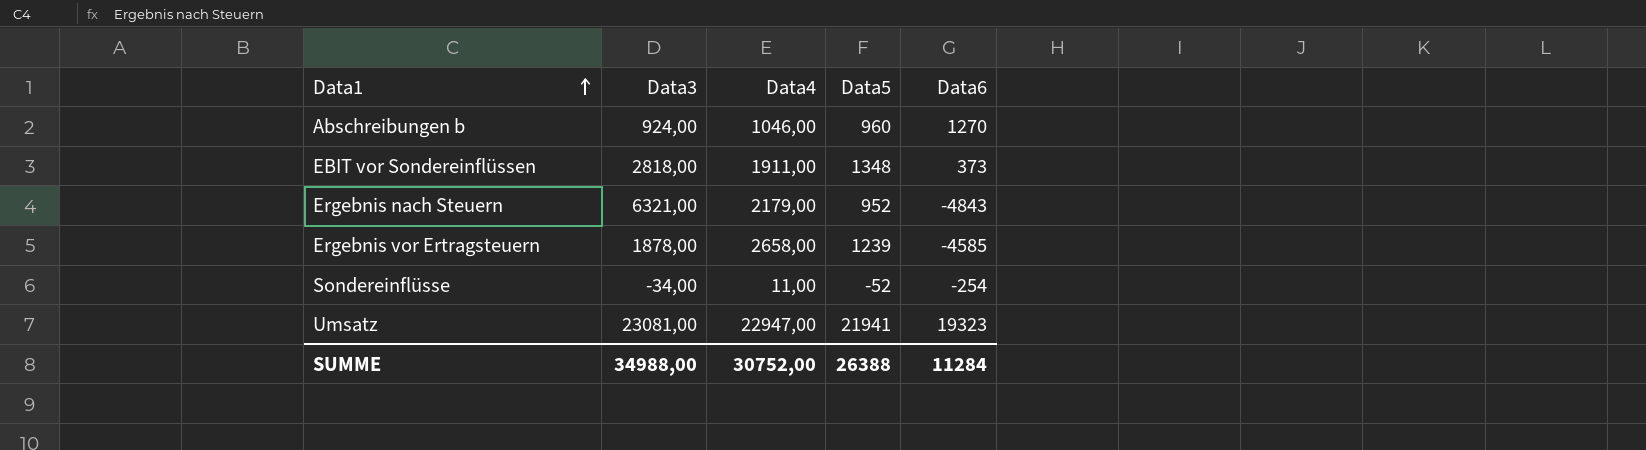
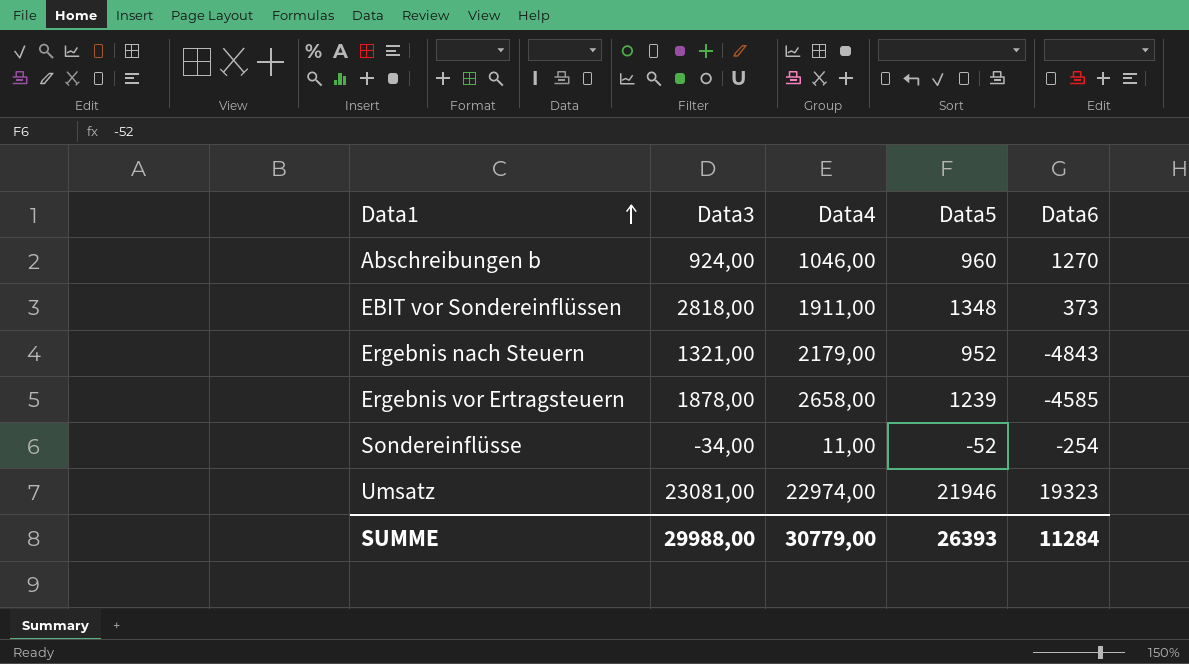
Ergebnis nach Steuern | Data3: 6321,00 -> 1321,00
Umsatz | Data4: 22947,00 -> 22974,00
Umsatz | Data5: 21941 -> 21946
SUMME | Data3: 34988,00 -> 29988,00
SUMME | Data4: 30752,00 -> 30779,00
SUMME | Data5: 26388 -> 26393

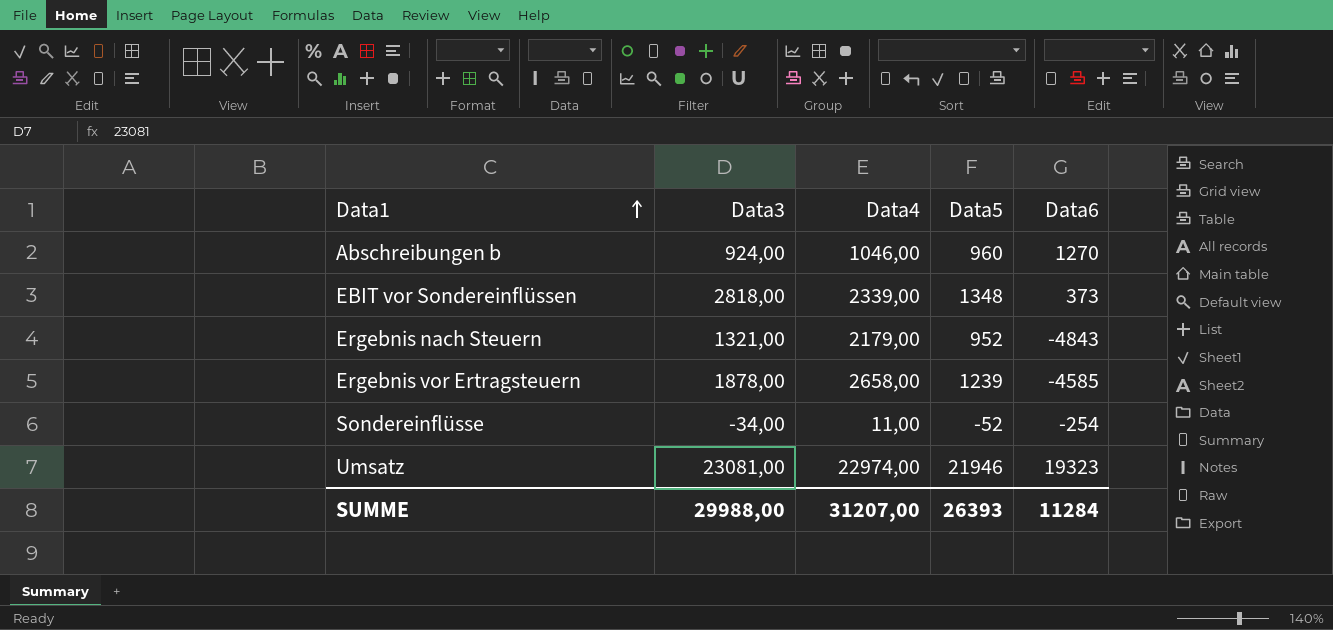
EBIT vor Sondereinflüssen | Data4: 1911,00 -> 2339,00
SUMME | Data4: 30779,00 -> 31207,00

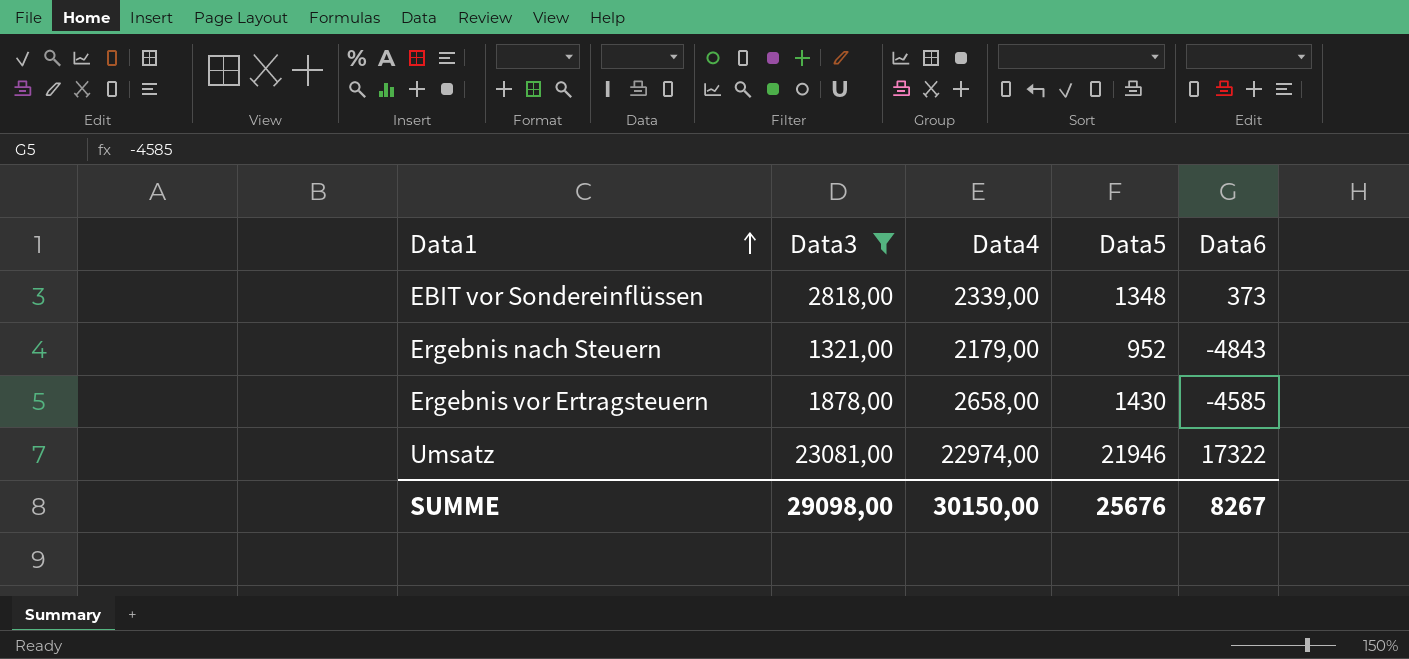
filter: none -> Data3 >= 1321,00
Ergebnis vor Ertragsteuern | Data5: 1239 -> 1430
Umsatz | Data6: 19323 -> 17322
SUMME | Data3: 29988,00 -> 29098,00
SUMME | Data4: 31207,00 -> 30150,00
SUMME | Data5: 26393 -> 25676
SUMME | Data6: 11284 -> 8267

